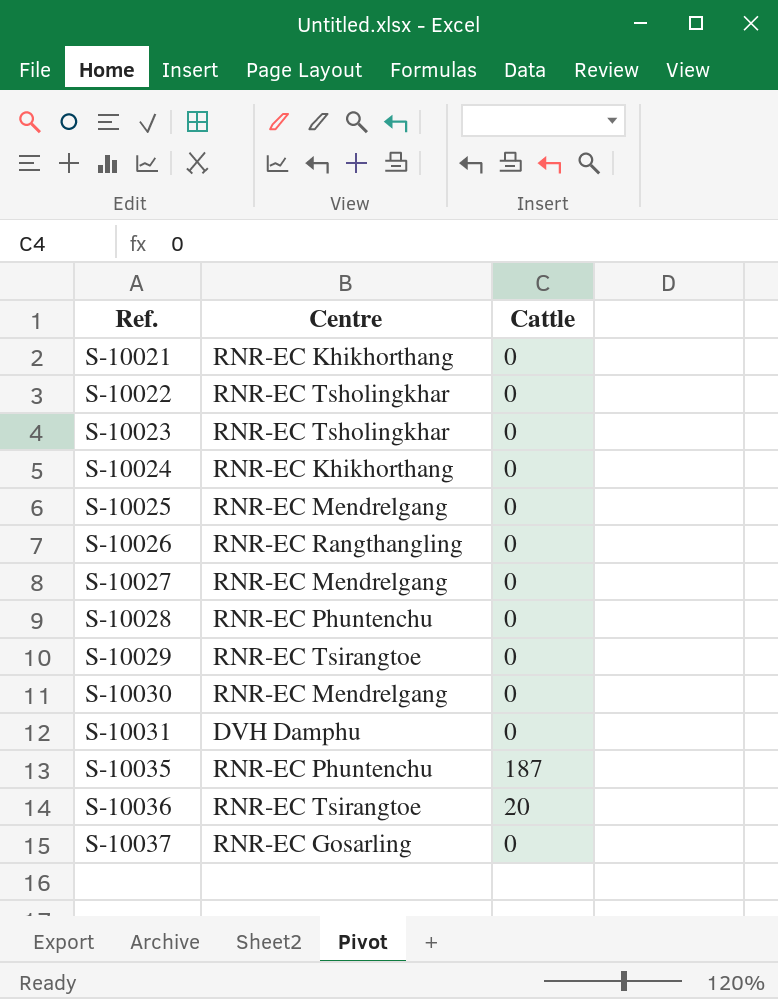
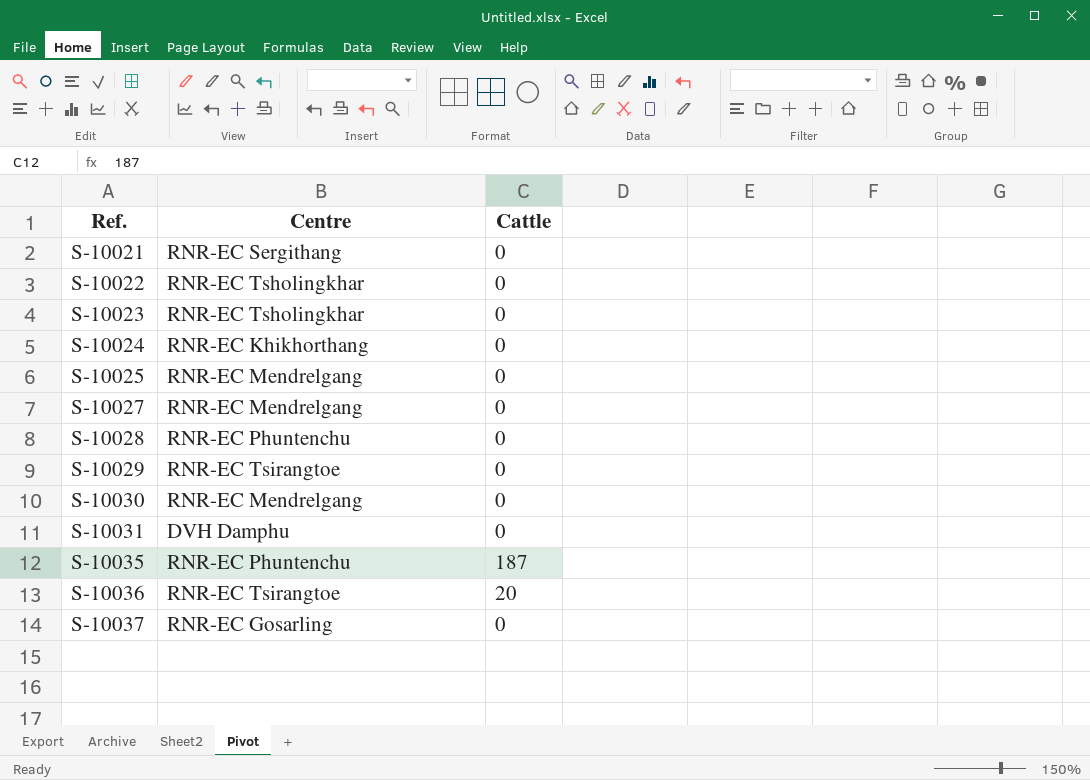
row S-10026: RNR-EC Rangthangling | 0 -> none
S-10021 | Centre: RNR-EC Khikhorthang -> RNR-EC Sergithang

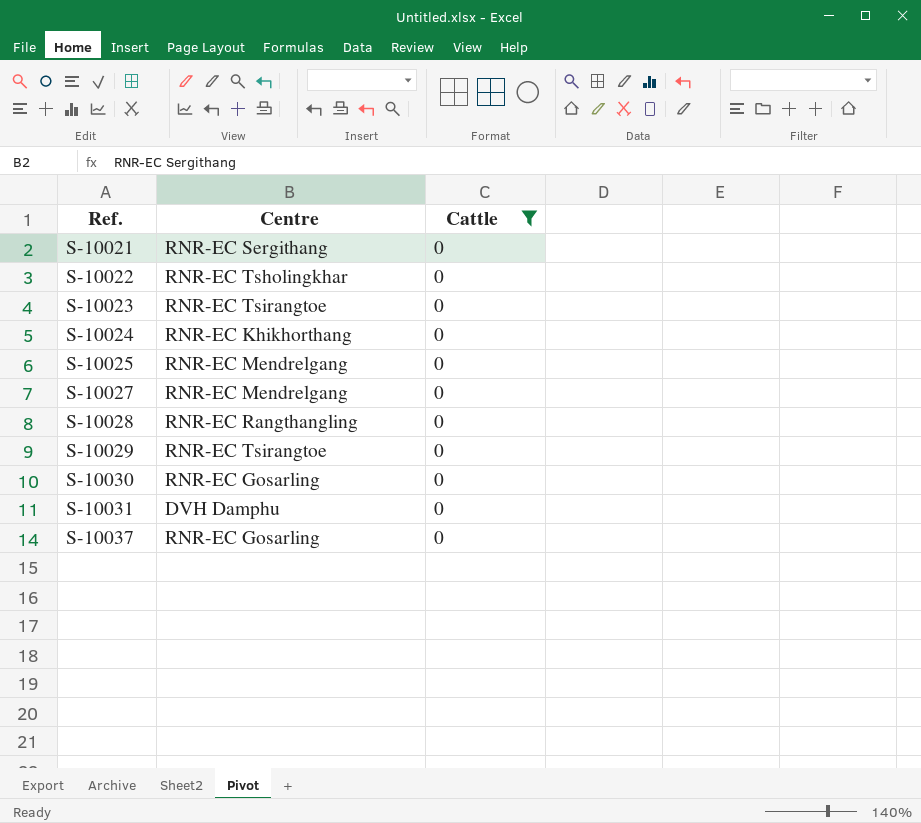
filter: none -> Cattle = 0
S-10023 | Centre: RNR-EC Tsholingkhar -> RNR-EC Tsirangtoe
S-10028 | Centre: RNR-EC Phuntenchu -> RNR-EC Rangthangling
S-10030 | Centre: RNR-EC Mendrelgang -> RNR-EC Gosarling

